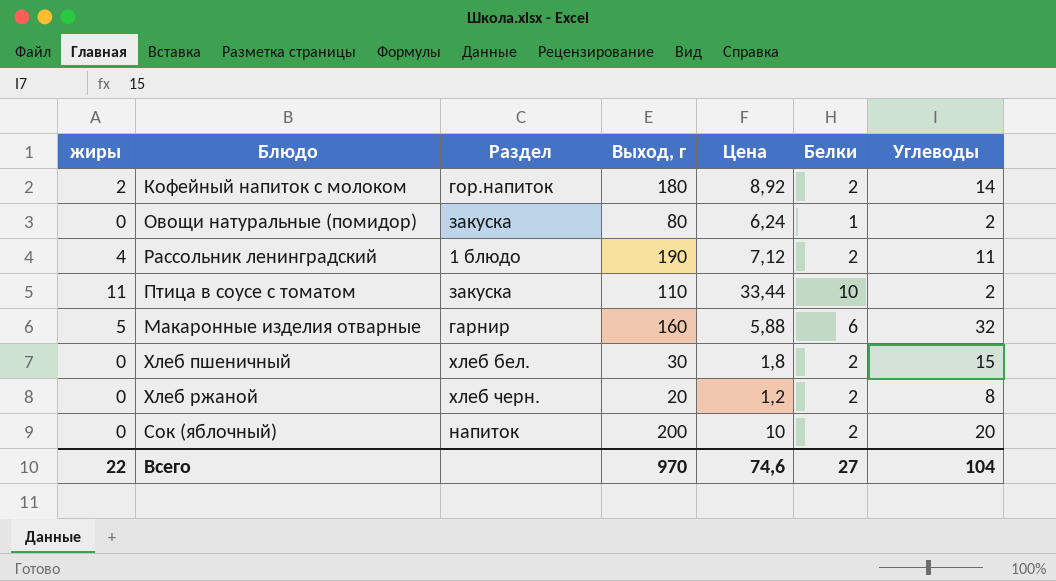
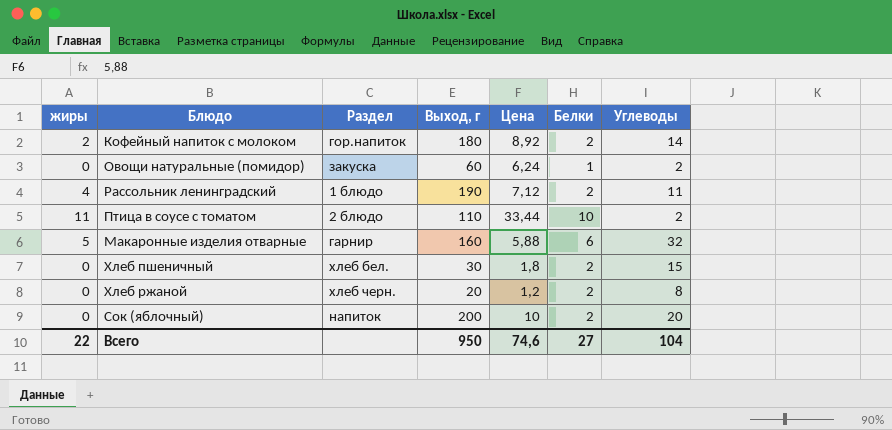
Овощи натуральные (помидор) | Выход, г: 80 -> 60
Птица в соусе с томатом | Раздел: закуска -> 2 блюдо
Всего | Выход, г: 970 -> 950

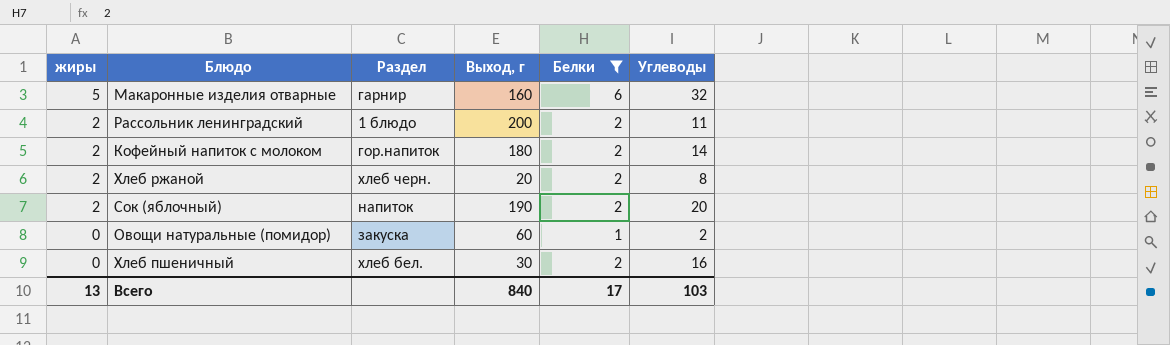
filter: none -> Белки != 10
row order: none -> жиры descending
column Цена | position: 5 -> none
Рассольник ленинградский | жиры: 4 -> 2
Рассольник ленинградский | Выход, г: 190 -> 200
Хлеб ржаной | жиры: 0 -> 2
Сок (яблочный) | жиры: 0 -> 2
Сок (яблочный) | Выход, г: 200 -> 190
Хлеб пшеничный | Углеводы: 15 -> 16
Всего | жиры: 22 -> 13
Всего | Выход, г: 950 -> 840
Всего | Белки: 27 -> 17
Всего | Углеводы: 104 -> 103

